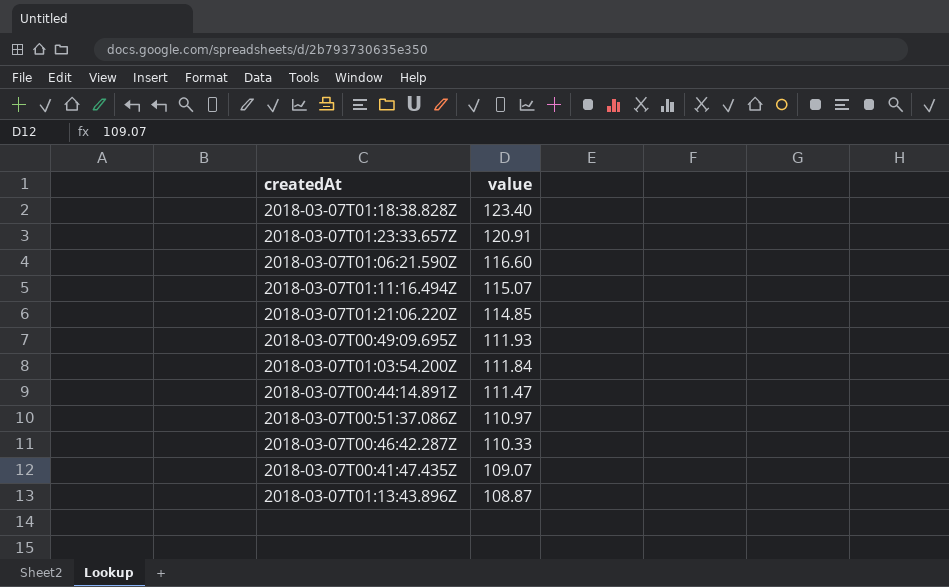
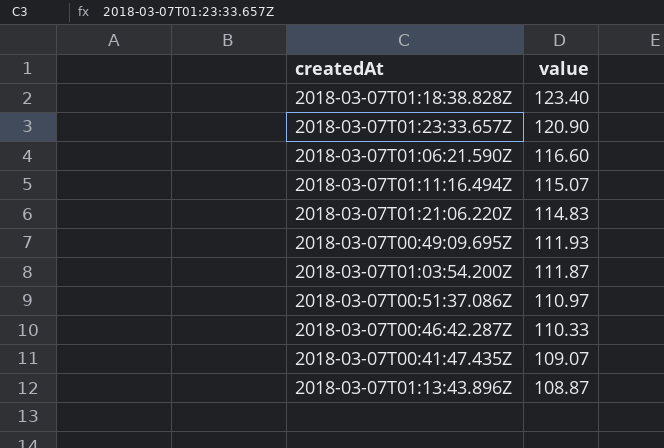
row 2018-03-07T00:44:14.891Z: 111.47 -> none
2018-03-07T01:23:33.657Z | value: 120.91 -> 120.90
2018-03-07T01:21:06.220Z | value: 114.85 -> 114.83
2018-03-07T01:03:54.200Z | value: 111.84 -> 111.87

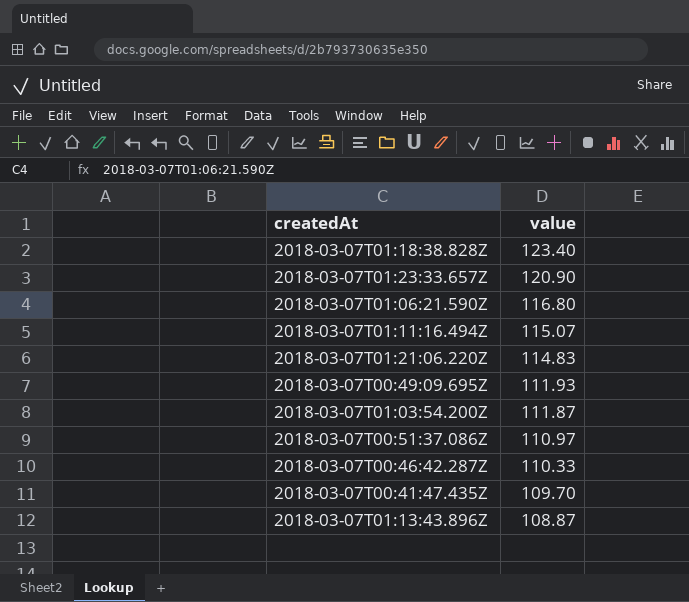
2018-03-07T01:06:21.590Z | value: 116.60 -> 116.80
2018-03-07T00:41:47.435Z | value: 109.07 -> 109.70

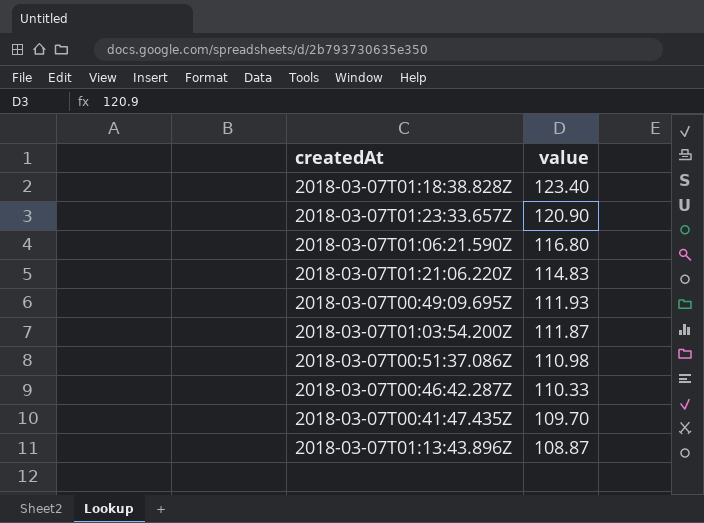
row 2018-03-07T01:11:16.494Z: 115.07 -> none
2018-03-07T00:51:37.086Z | value: 110.97 -> 110.98

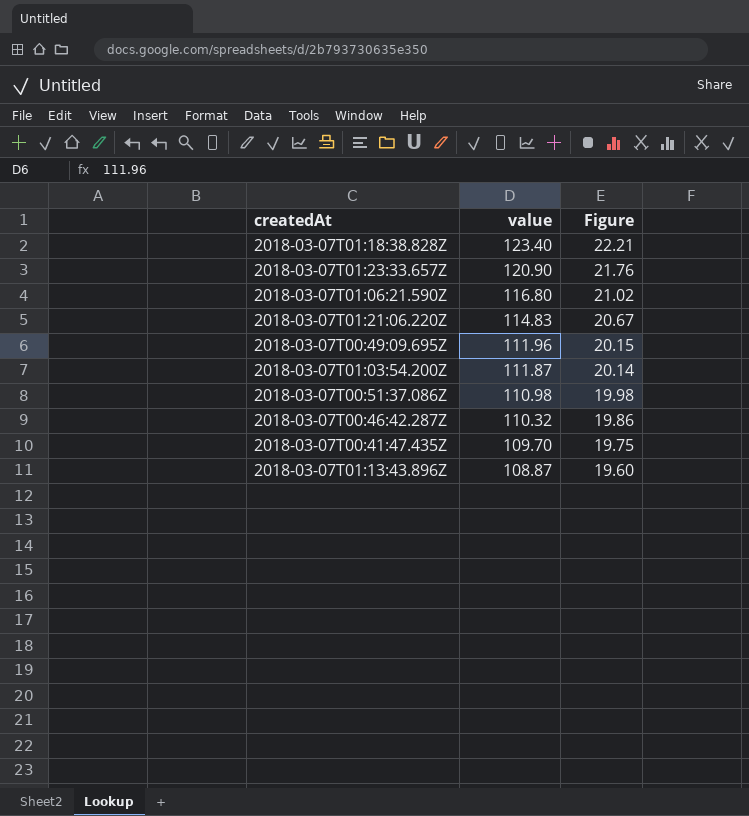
column Figure | formula: none -> [value] * 0.18
2018-03-07T00:49:09.695Z | value: 111.93 -> 111.96
2018-03-07T00:46:42.287Z | value: 110.33 -> 110.32

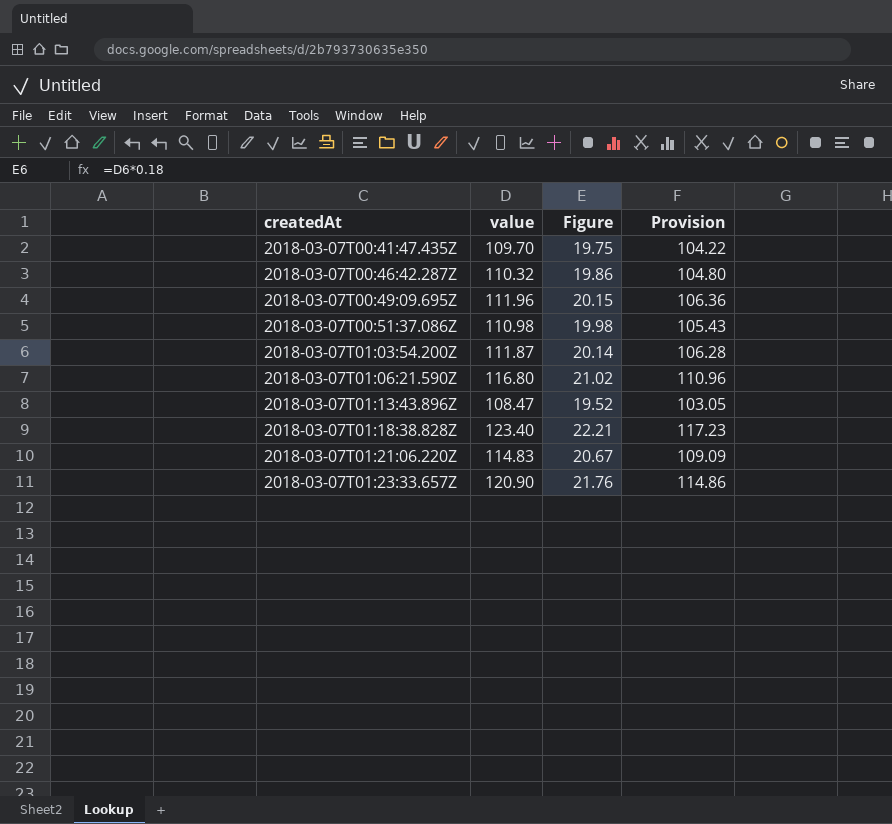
row order: value descending -> createdAt ascending
column Provision | formula: none -> [value] * 0.95
2018-03-07T01:13:43.896Z | value: 108.87 -> 108.47
2018-03-07T01:13:43.896Z | Figure: 19.60 -> 19.52

